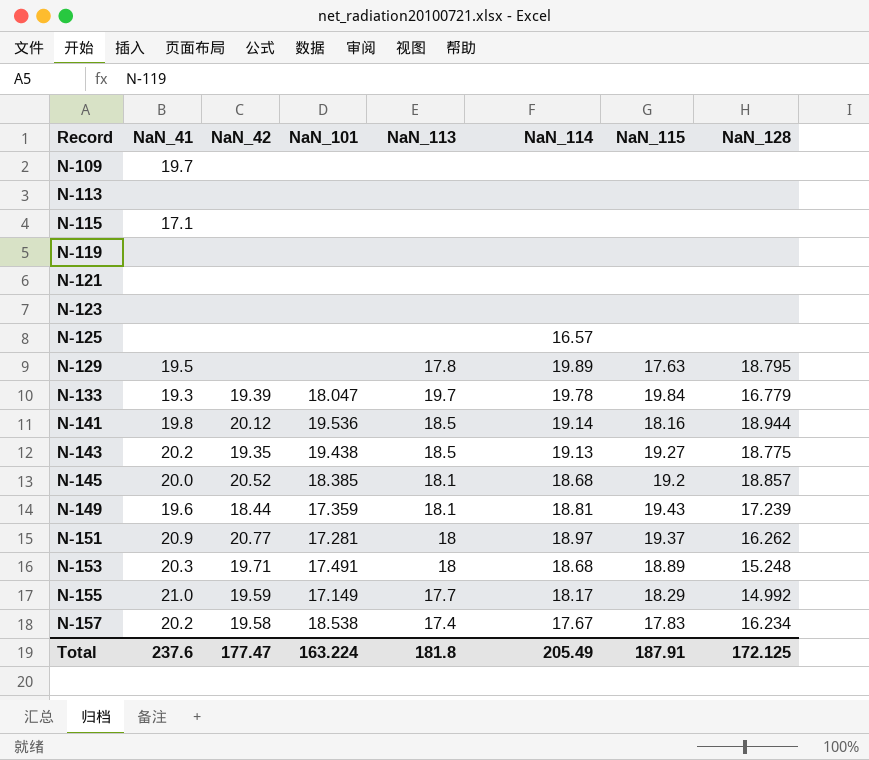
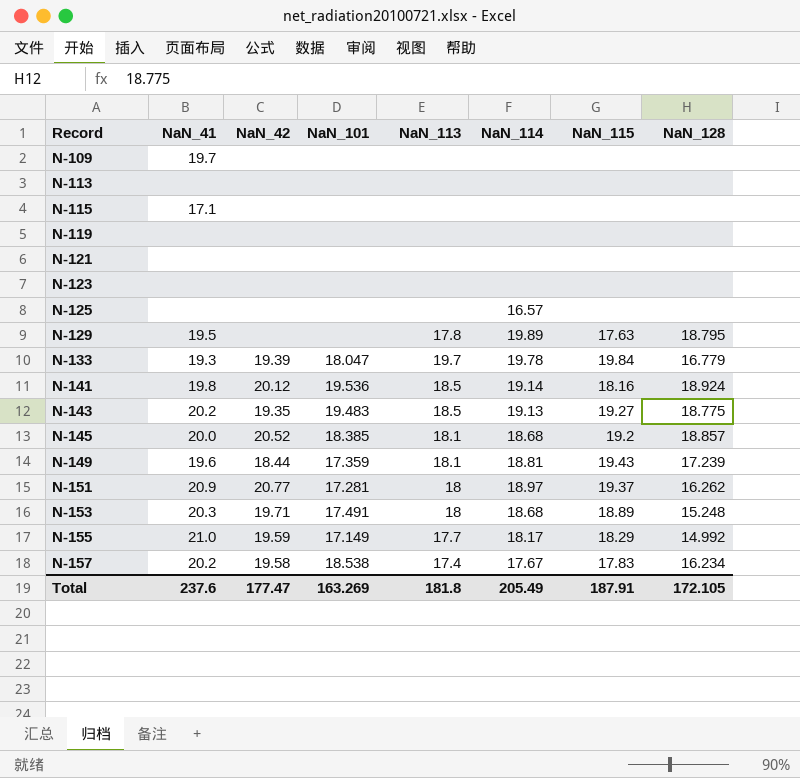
N-141 | NaN_128: 18.944 -> 18.924
N-143 | NaN_101: 19.438 -> 19.483
Total | NaN_101: 163.224 -> 163.269
Total | NaN_128: 172.125 -> 172.105

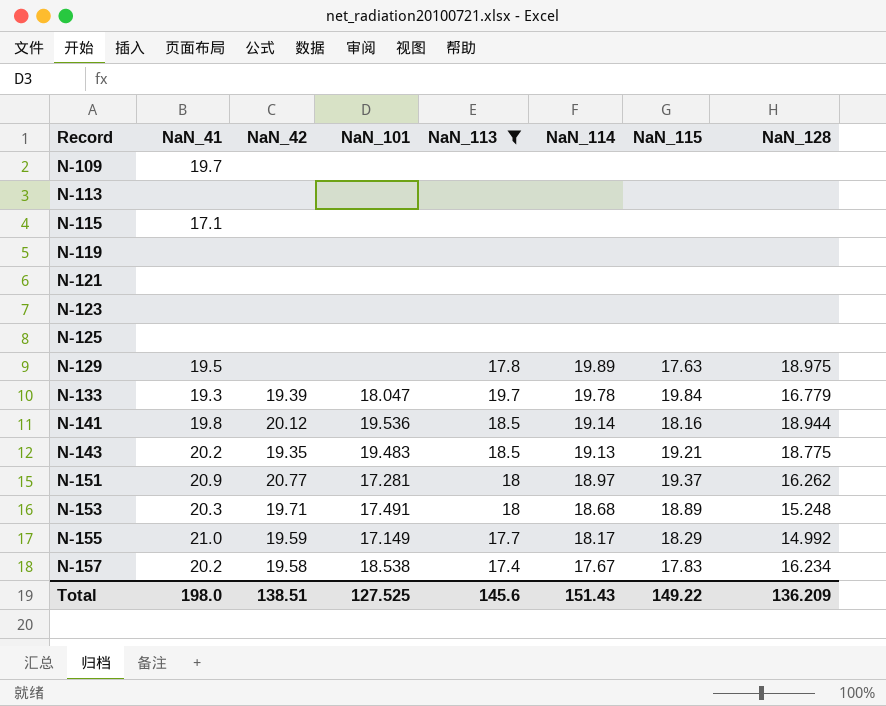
filter: none -> NaN_113 != 18.1
N-125 | NaN_114: 16.57 -> none
N-129 | NaN_128: 18.795 -> 18.975
N-141 | NaN_128: 18.924 -> 18.944
N-143 | NaN_115: 19.27 -> 19.21
Total | NaN_41: 237.6 -> 198.0
Total | NaN_42: 177.47 -> 138.51
Total | NaN_101: 163.269 -> 127.525
Total | NaN_113: 181.8 -> 145.6
Total | NaN_114: 205.49 -> 151.43
Total | NaN_115: 187.91 -> 149.22
Total | NaN_128: 172.105 -> 136.209

